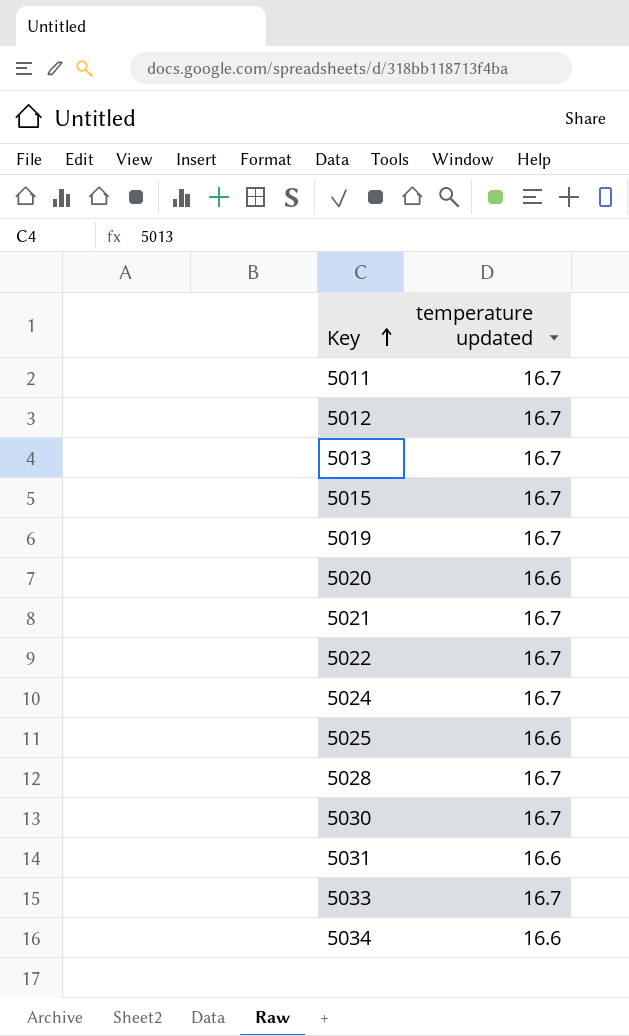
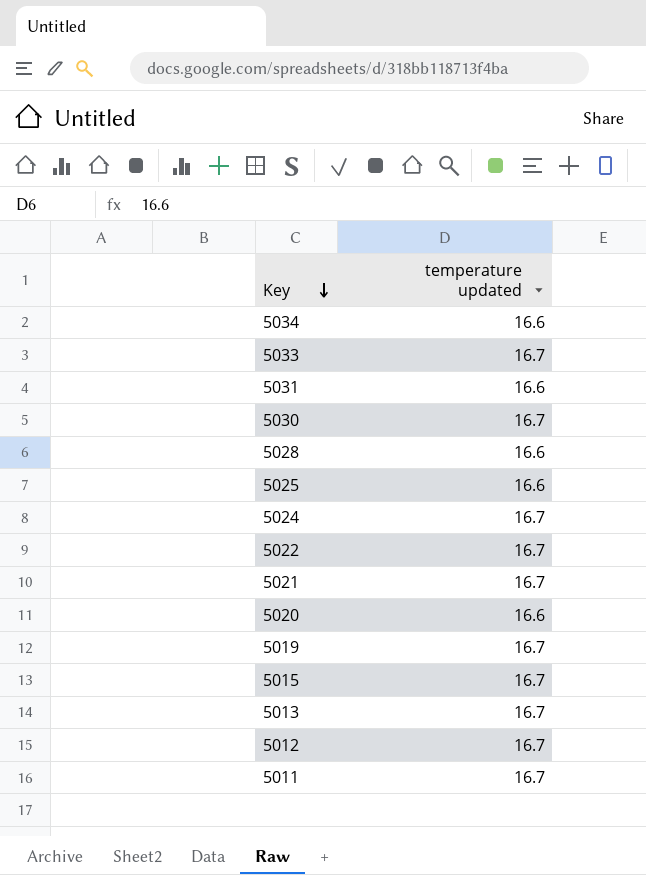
row order: Key ascending -> Key descending
5028 | temperature updated: 16.7 -> 16.6

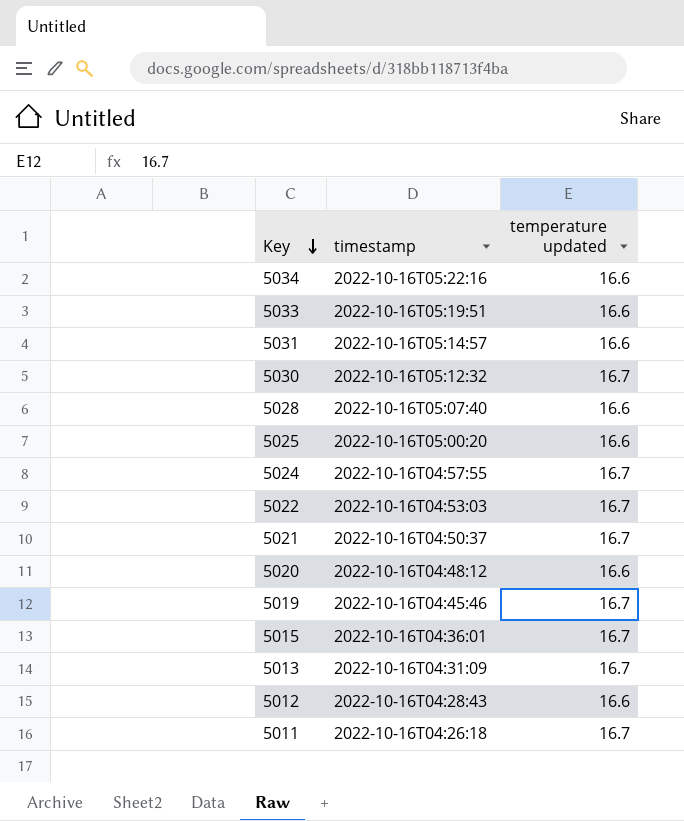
column timestamp | position: none -> 2
5033 | temperature updated: 16.7 -> 16.6
5012 | temperature updated: 16.7 -> 16.6

